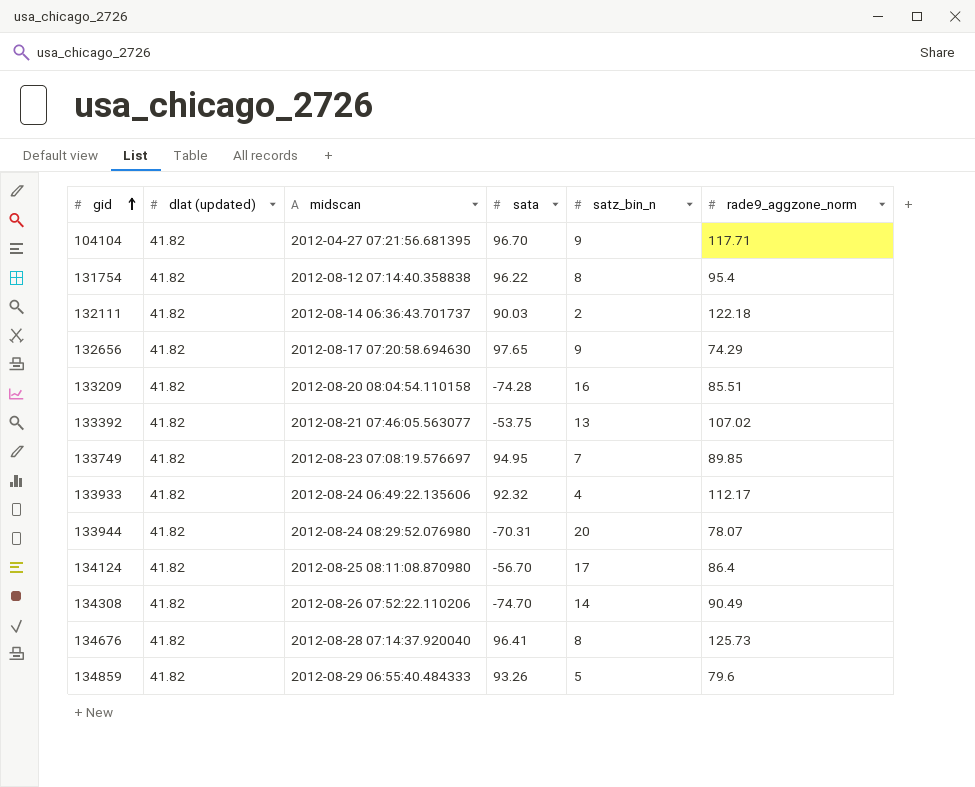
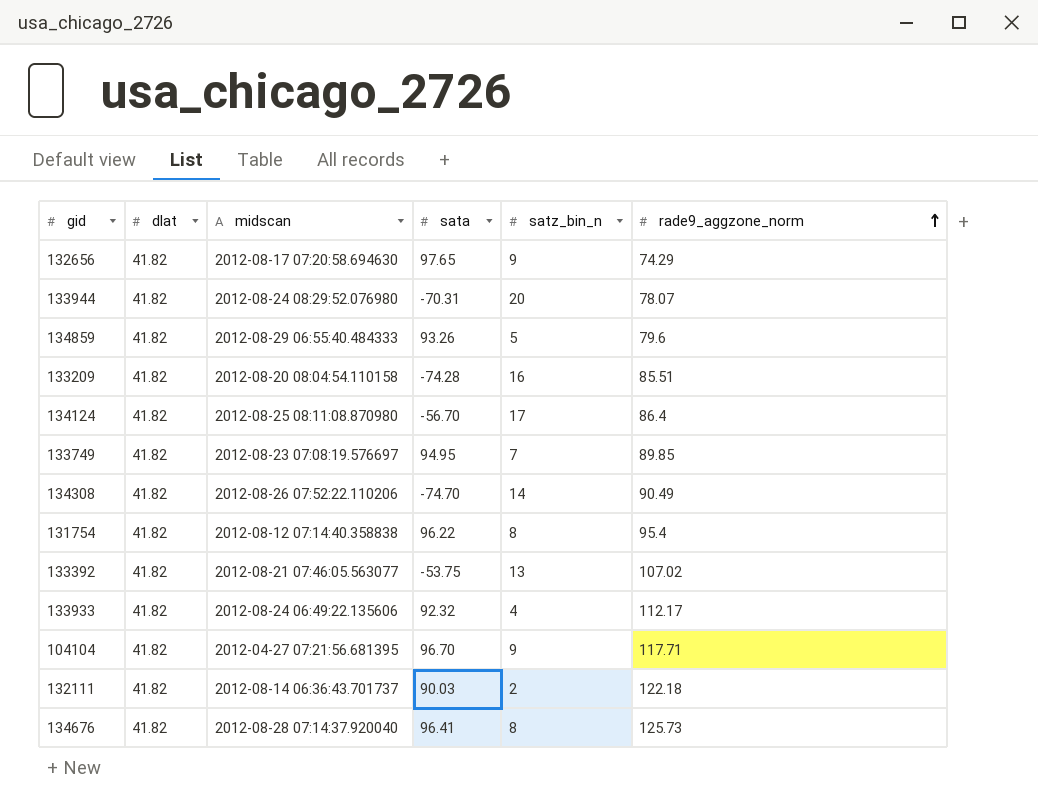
row order: gid ascending -> rade9_aggzone_norm ascending
column name: dlat (updated) -> dlat

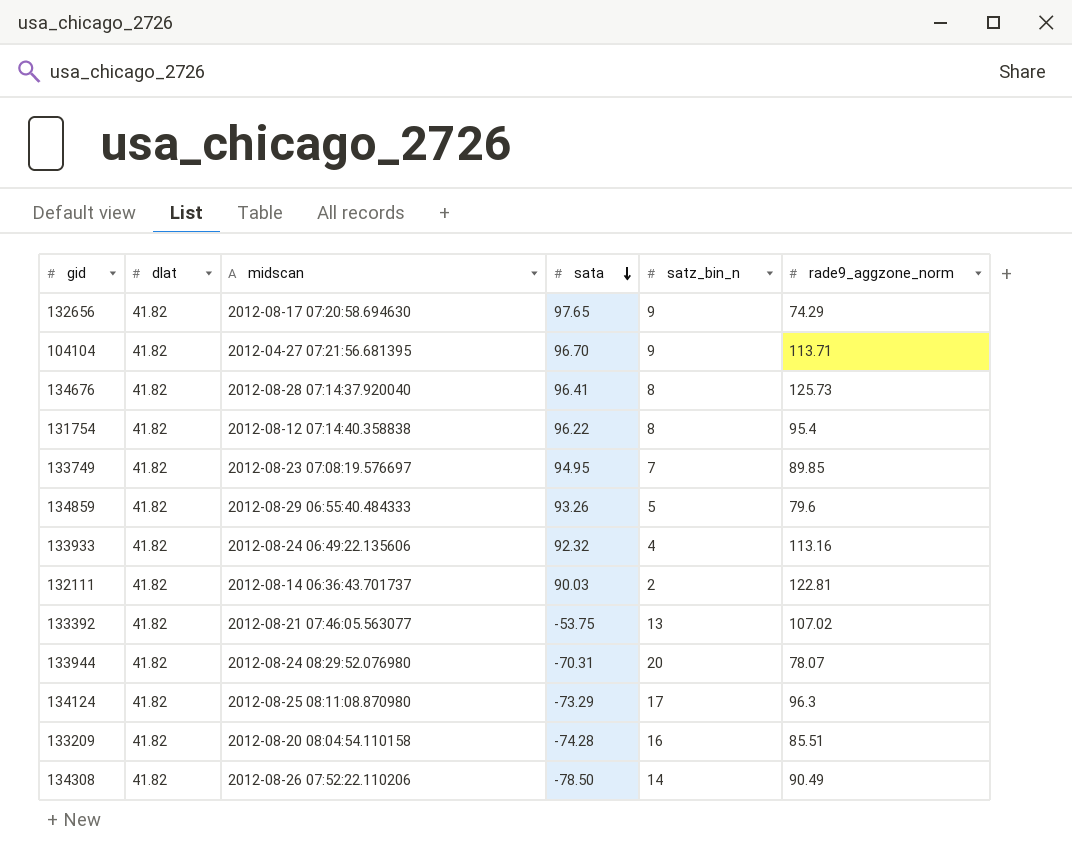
row order: rade9_aggzone_norm ascending -> sata descending
104104 | rade9_aggzone_norm: 117.71 -> 113.71
133933 | rade9_aggzone_norm: 112.17 -> 113.16
132111 | rade9_aggzone_norm: 122.18 -> 122.81
134124 | sata: -56.70 -> -73.29
134124 | rade9_aggzone_norm: 86.4 -> 96.3
134308 | sata: -74.70 -> -78.50

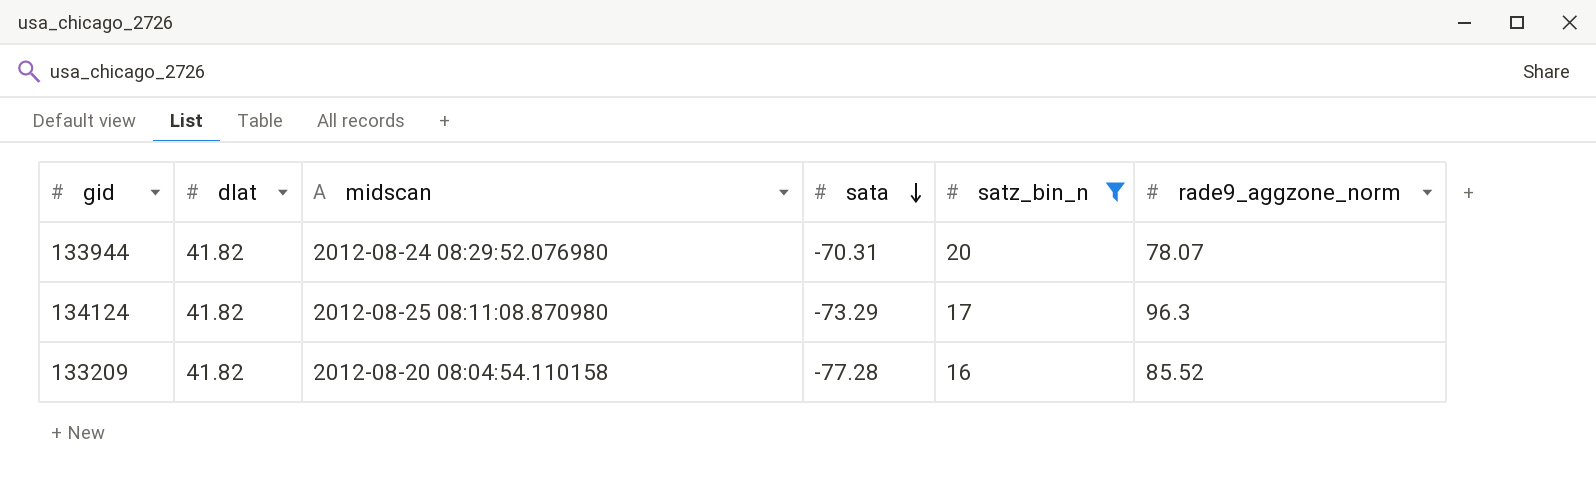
filter: none -> satz_bin_n >= 16
133209 | sata: -74.28 -> -77.28
133209 | rade9_aggzone_norm: 85.51 -> 85.52

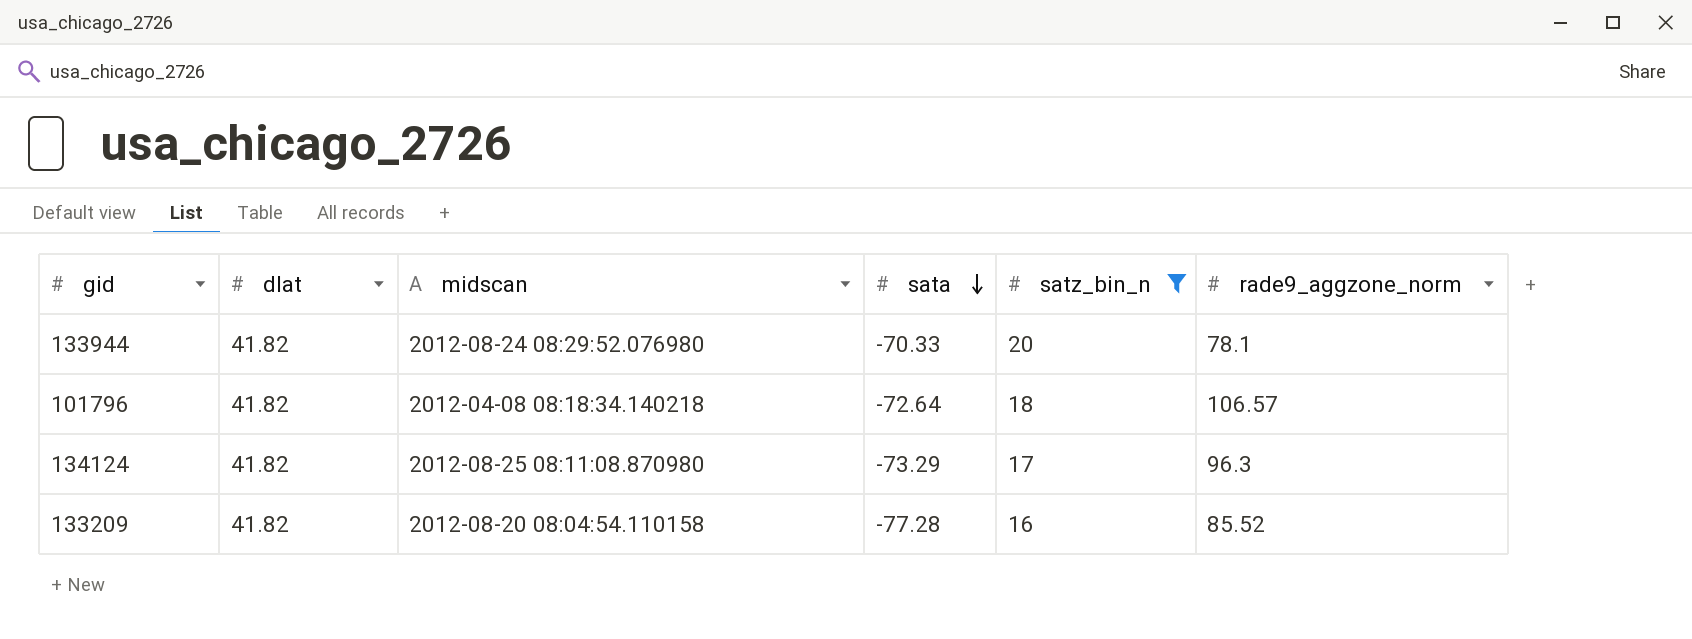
133944 | sata: -70.31 -> -70.33
133944 | rade9_aggzone_norm: 78.07 -> 78.1
row 101796: none -> 41.82 | 2012-04-08 08:18:34.140218 | -72.64 | 18 | 106.57

